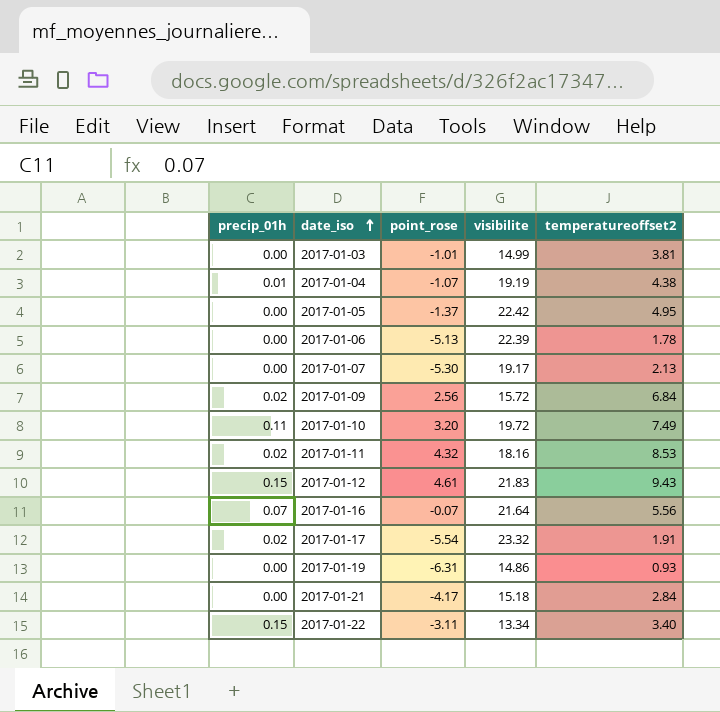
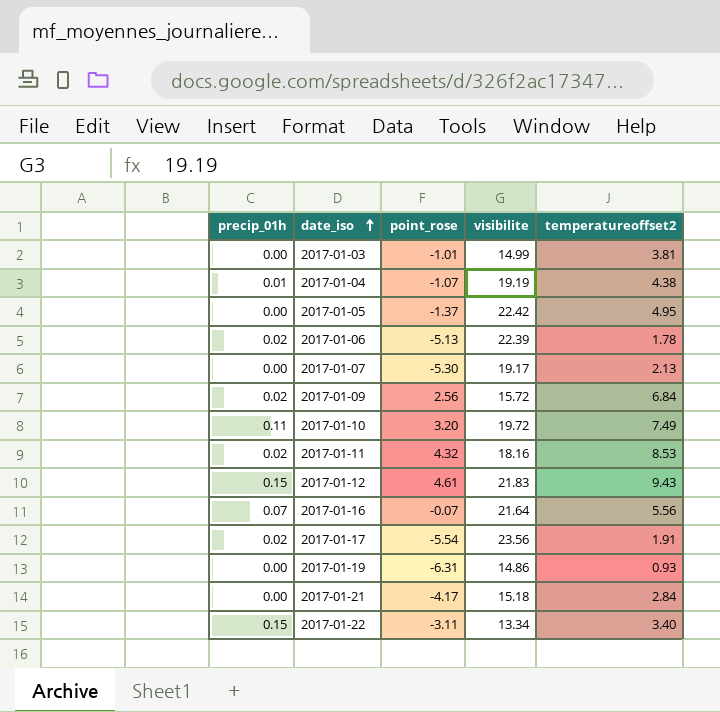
2017-01-06 | precip_01h: 0.00 -> 0.02
2017-01-17 | visibilite: 23.32 -> 23.56

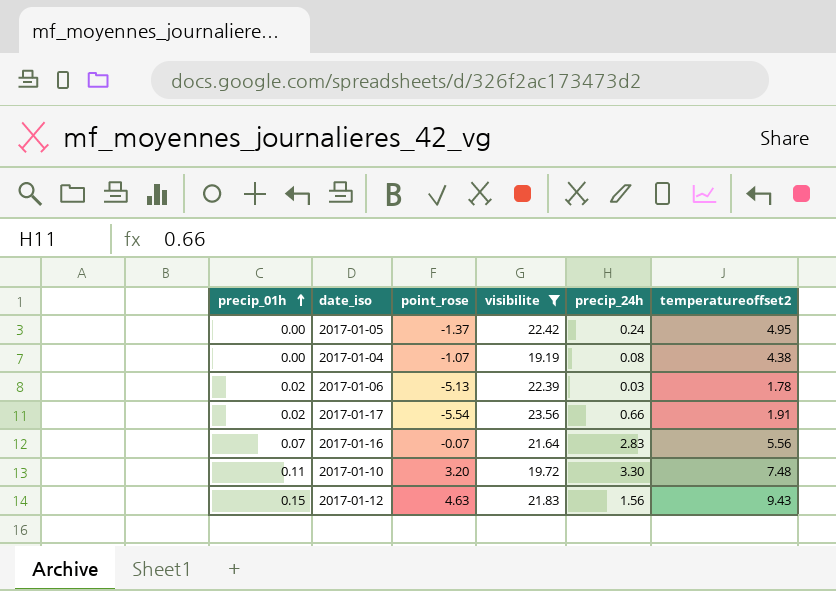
filter: none -> visibilite >= 19.19
row order: date_iso ascending -> precip_01h ascending
column precip_24h | position: none -> 5
2017-01-04 | precip_01h: 0.01 -> 0.00
2017-01-10 | temperatureoffset2: 7.49 -> 7.48
2017-01-12 | point_rose: 4.61 -> 4.63

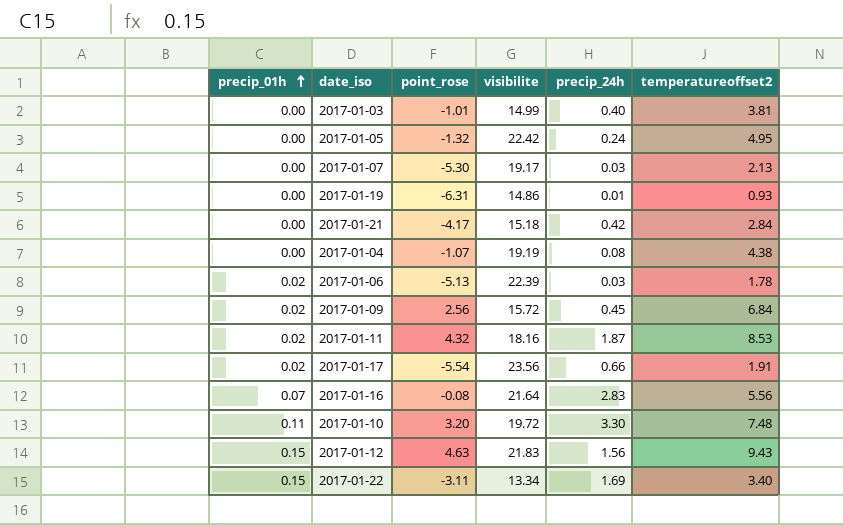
filter: visibilite >= 19.19 -> none
2017-01-05 | point_rose: -1.37 -> -1.32
2017-01-16 | point_rose: -0.07 -> -0.08

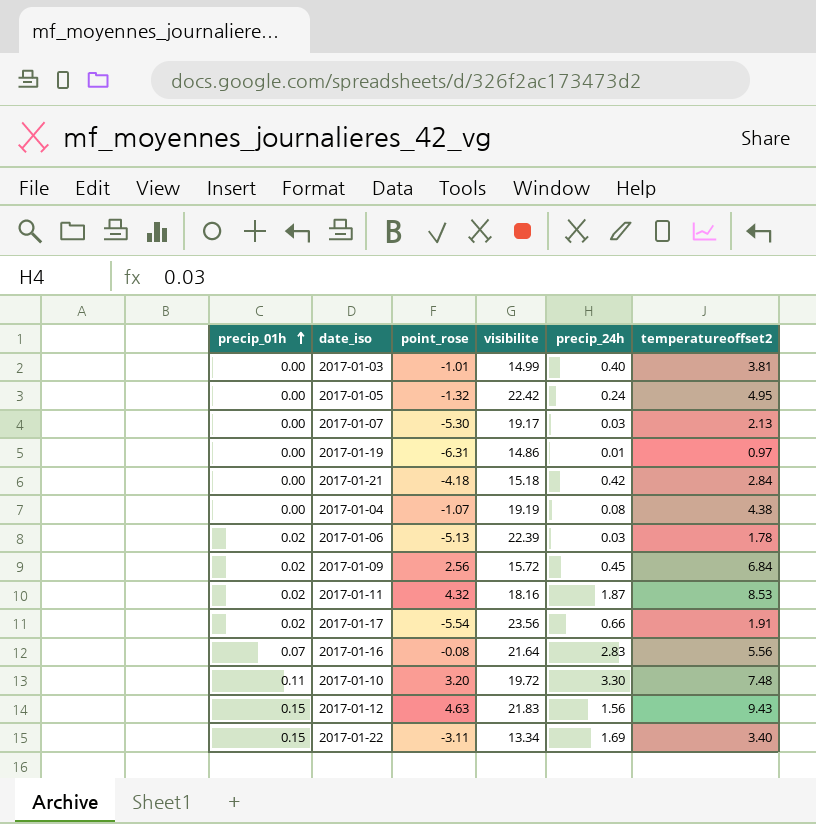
2017-01-19 | temperatureoffset2: 0.93 -> 0.97
2017-01-21 | point_rose: -4.17 -> -4.18

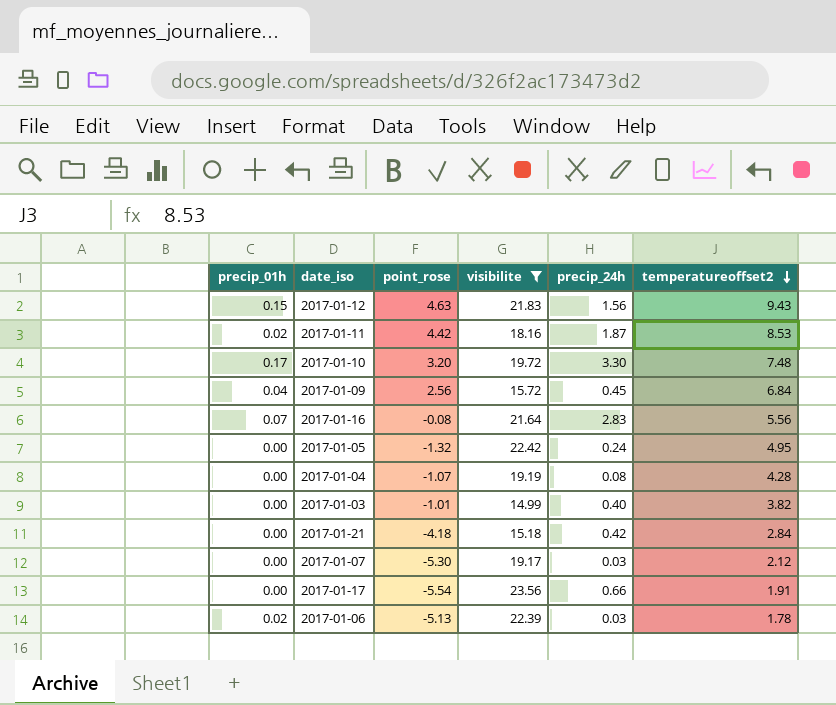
filter: none -> visibilite >= 14.99
row order: precip_01h ascending -> temperatureoffset2 descending
2017-01-11 | point_rose: 4.32 -> 4.42
2017-01-10 | precip_01h: 0.11 -> 0.17
2017-01-09 | precip_01h: 0.02 -> 0.04
2017-01-04 | temperatureoffset2: 4.38 -> 4.28
2017-01-03 | temperatureoffset2: 3.81 -> 3.82
2017-01-07 | temperatureoffset2: 2.13 -> 2.12
2017-01-17 | precip_01h: 0.02 -> 0.00

